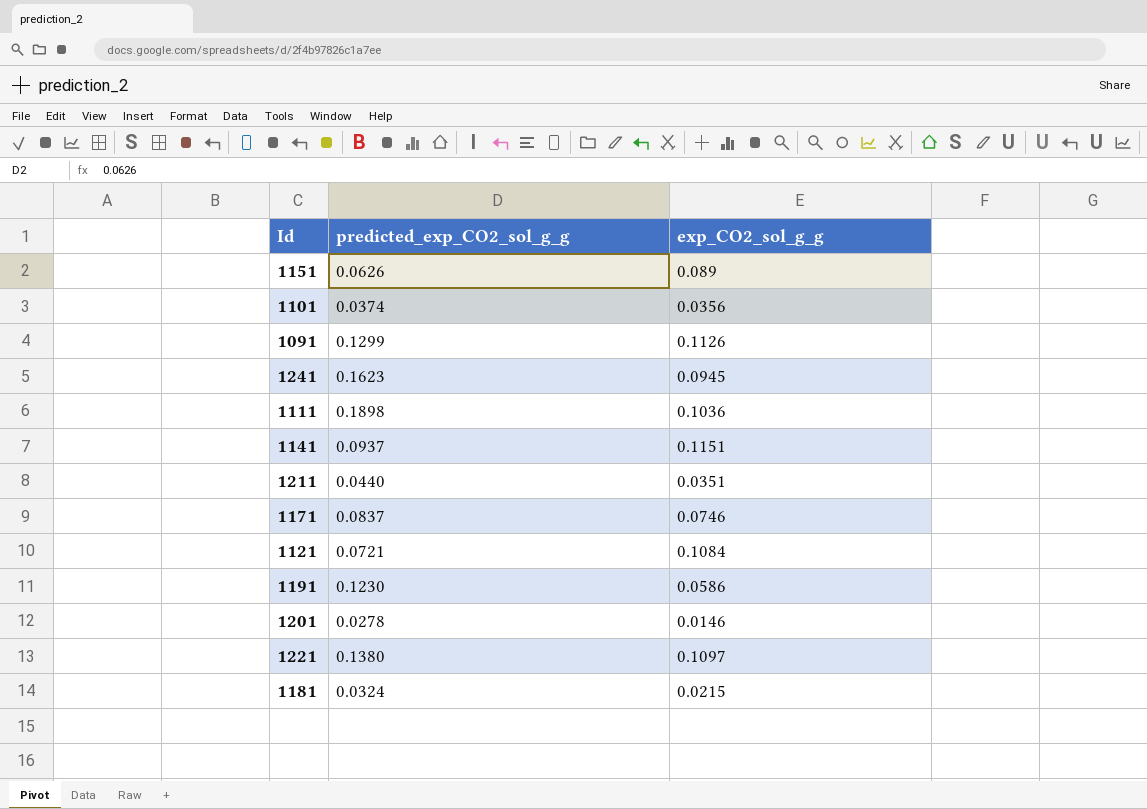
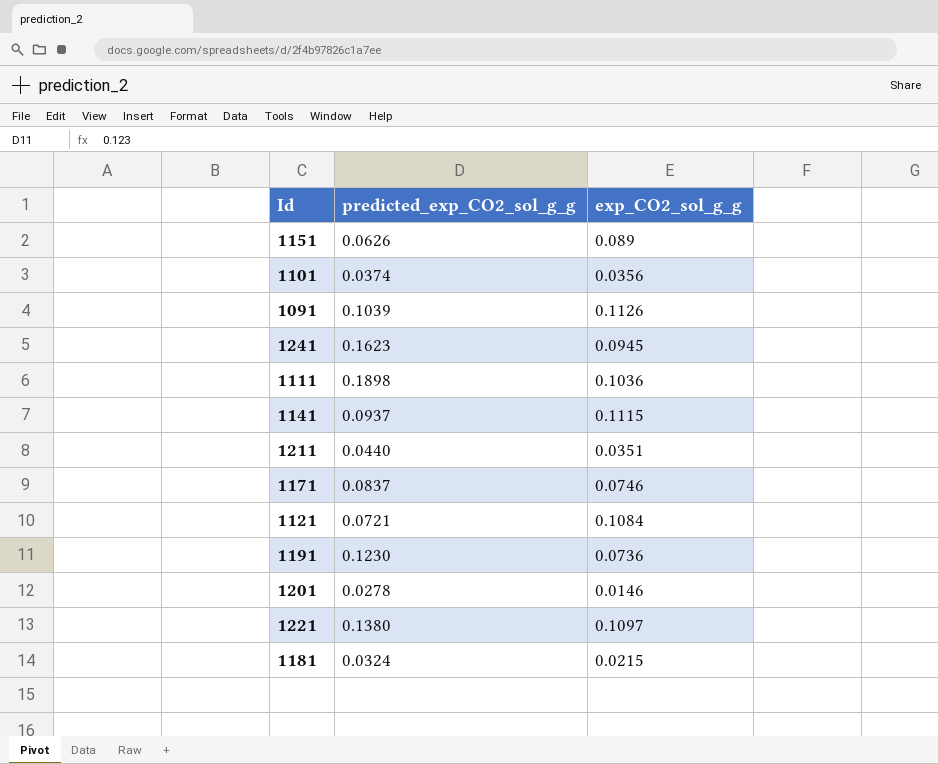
1091 | predicted_exp_CO2_sol_g_g: 0.1299 -> 0.1039
1141 | exp_CO2_sol_g_g: 0.1151 -> 0.1115
1191 | exp_CO2_sol_g_g: 0.0586 -> 0.0736

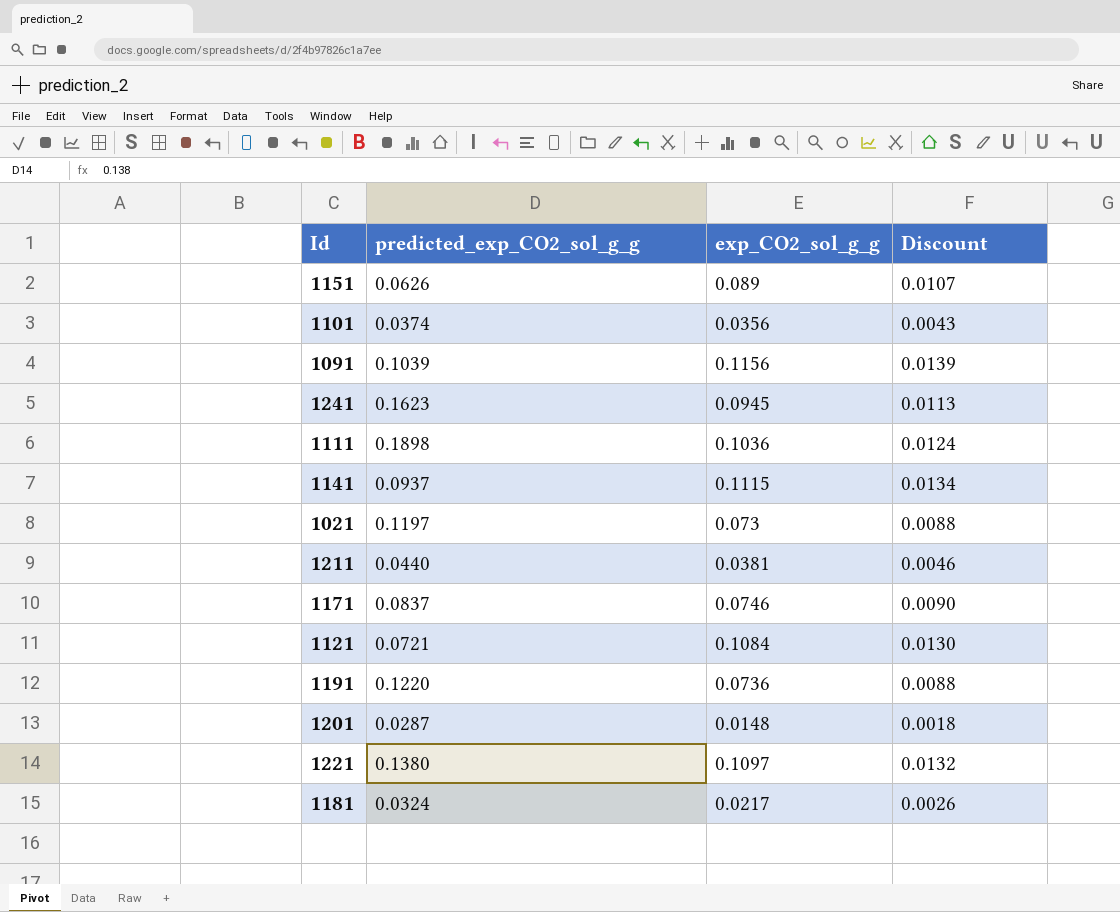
column Discount | formula: none -> [exp_CO2_sol_g_g] * 0.12
1091 | exp_CO2_sol_g_g: 0.1126 -> 0.1156
row 1021: none -> 0.1197 | 0.073 | 0.0088
1211 | exp_CO2_sol_g_g: 0.0351 -> 0.0381
1191 | predicted_exp_CO2_sol_g_g: 0.1230 -> 0.1220
1201 | predicted_exp_CO2_sol_g_g: 0.0278 -> 0.0287
1201 | exp_CO2_sol_g_g: 0.0146 -> 0.0148
1181 | exp_CO2_sol_g_g: 0.0215 -> 0.0217

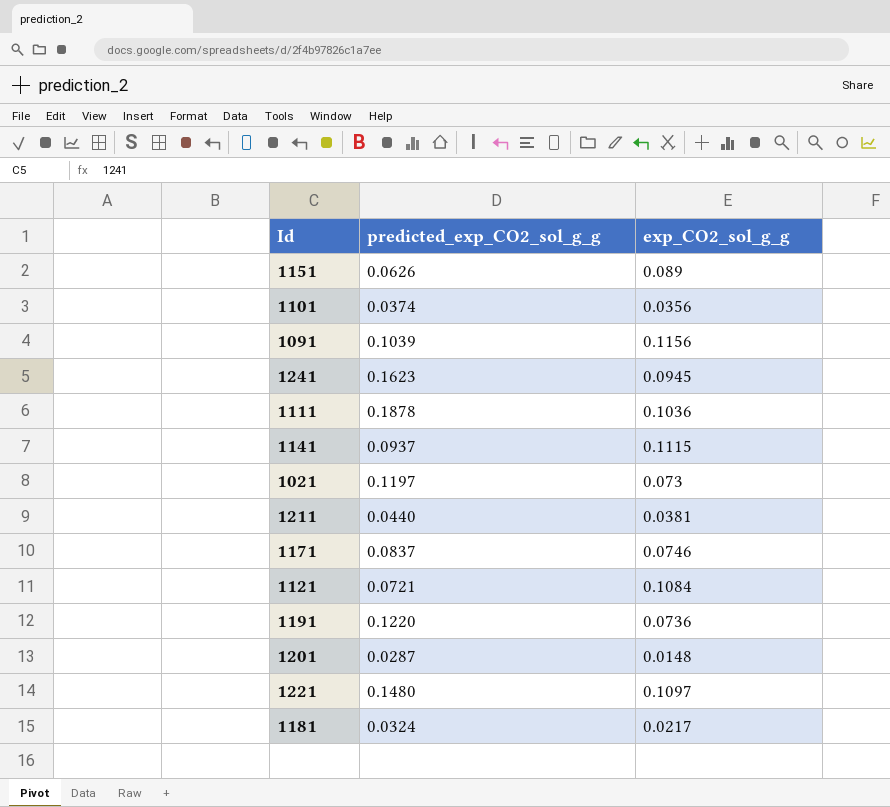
column Discount | formula: [exp_CO2_sol_g_g] * 0.12 -> none
1111 | predicted_exp_CO2_sol_g_g: 0.1898 -> 0.1878
1221 | predicted_exp_CO2_sol_g_g: 0.1380 -> 0.1480

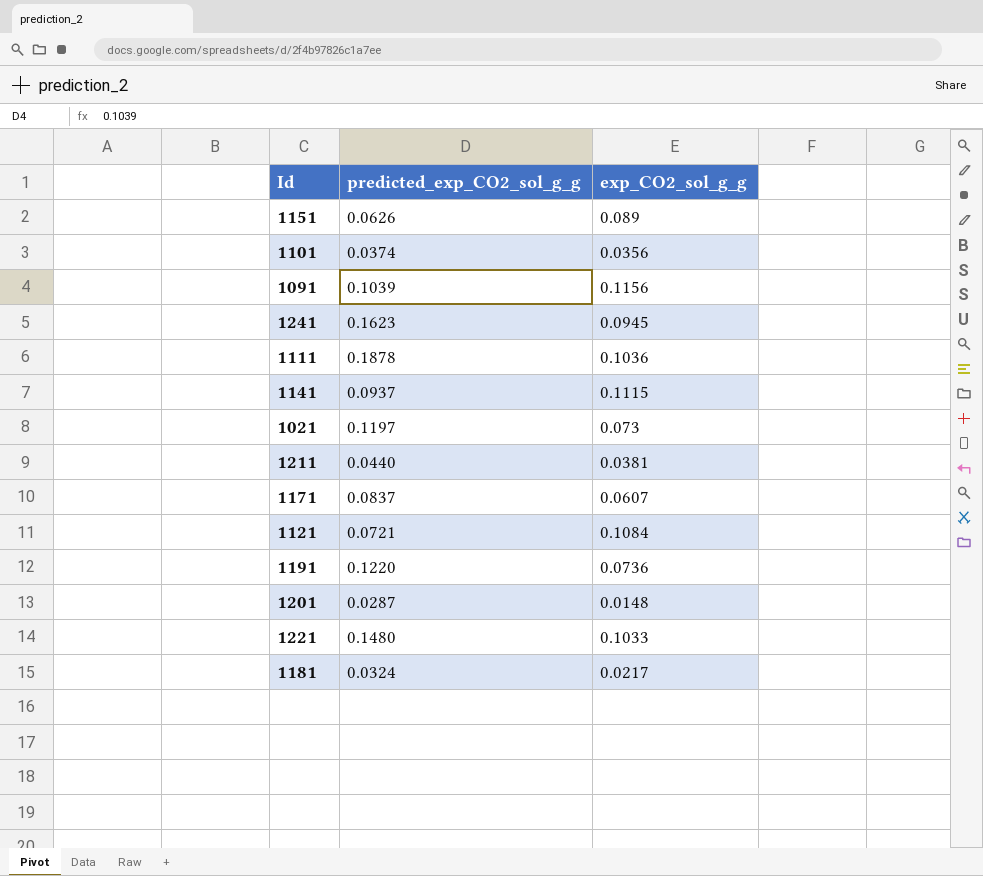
1171 | exp_CO2_sol_g_g: 0.0746 -> 0.0607
1221 | exp_CO2_sol_g_g: 0.1097 -> 0.1033

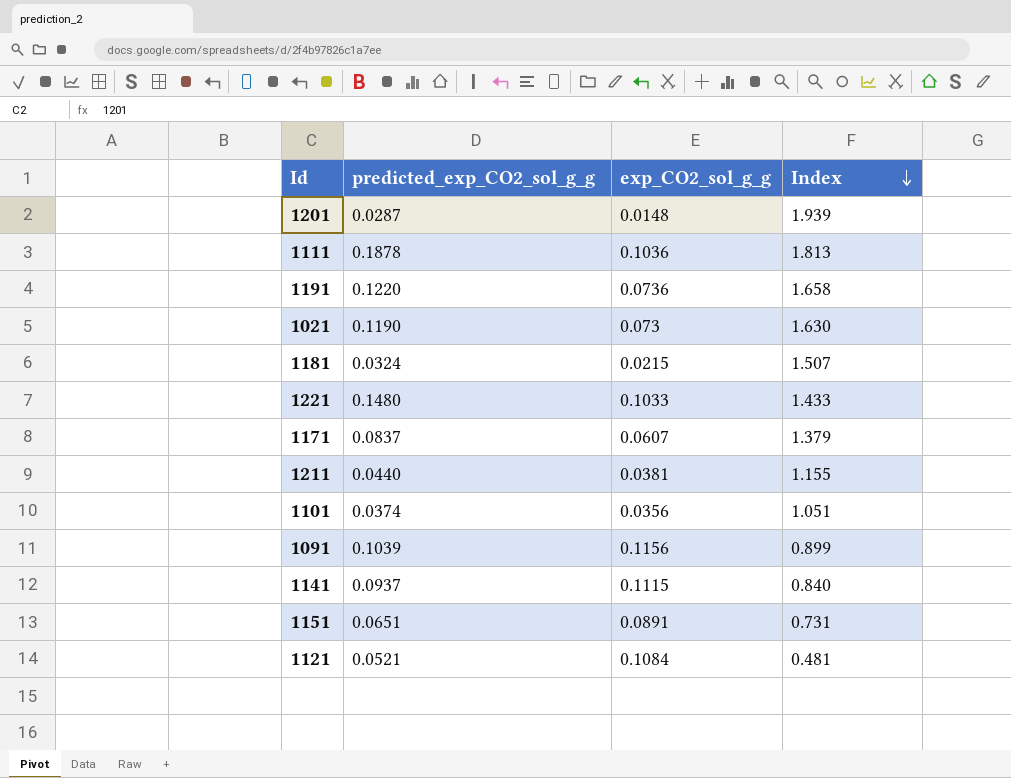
row order: none -> Index descending
column Index | formula: none -> [predicted_exp_CO2_sol_g_g] / [exp_CO2_sol_g_g]
row 1241: 0.1623 | 0.0945 -> none
1021 | predicted_exp_CO2_sol_g_g: 0.1197 -> 0.1190
1181 | exp_CO2_sol_g_g: 0.0217 -> 0.0215
1151 | predicted_exp_CO2_sol_g_g: 0.0626 -> 0.0651
1151 | exp_CO2_sol_g_g: 0.089 -> 0.0891
1121 | predicted_exp_CO2_sol_g_g: 0.0721 -> 0.0521

